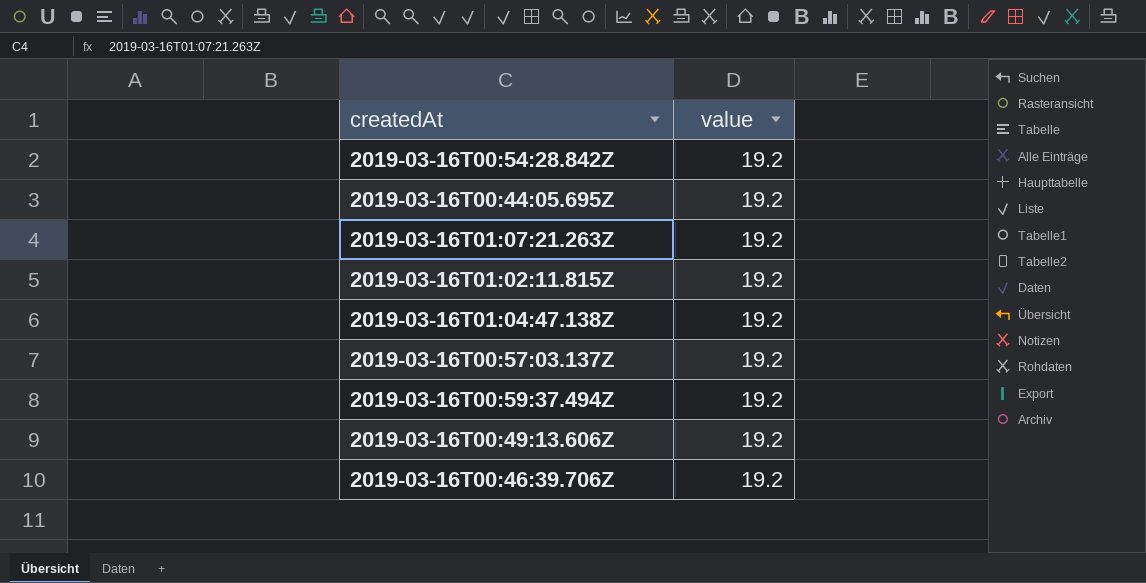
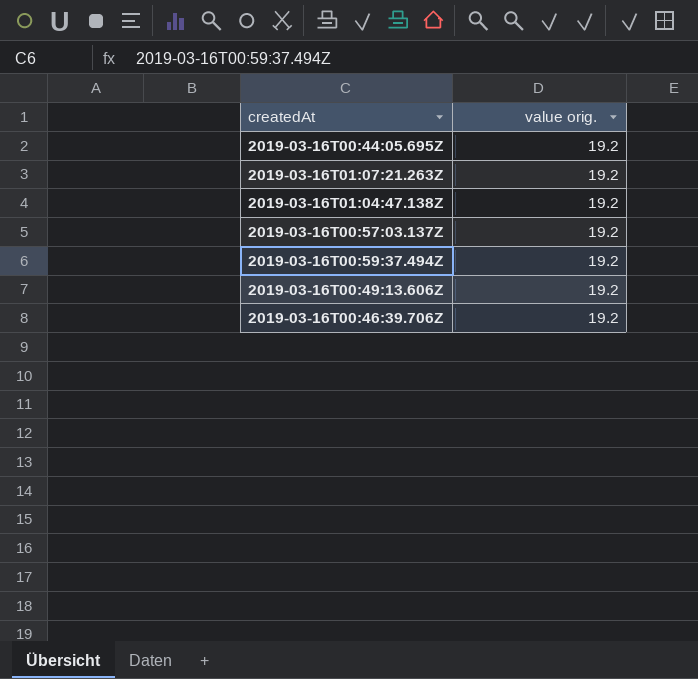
column name: value -> value orig.
row 2019-03-16T00:54:28.842Z: 19.2 -> none
row 2019-03-16T01:02:11.815Z: 19.2 -> none

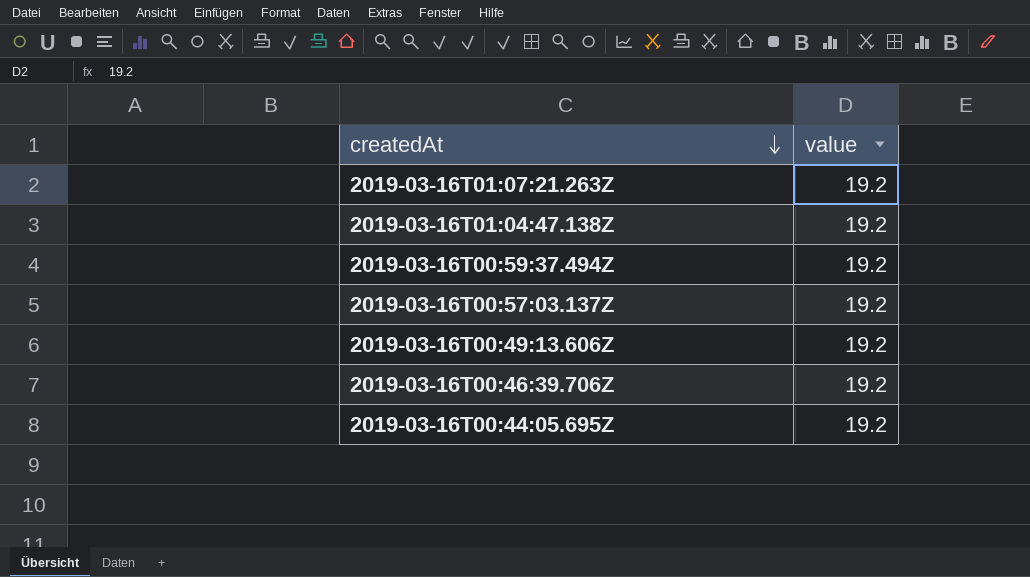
row order: none -> createdAt descending
column name: value orig. -> value

